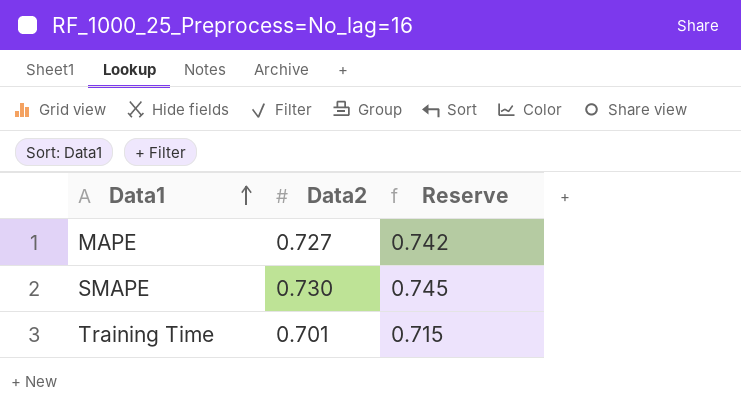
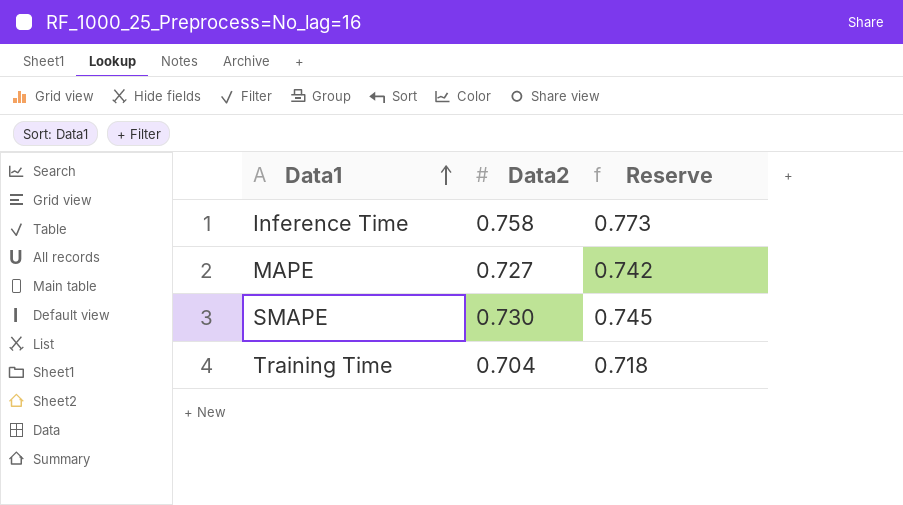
row Inference Time: none -> 0.758 | 0.773
Training Time | Data2: 0.701 -> 0.704
Training Time | Reserve: 0.715 -> 0.718

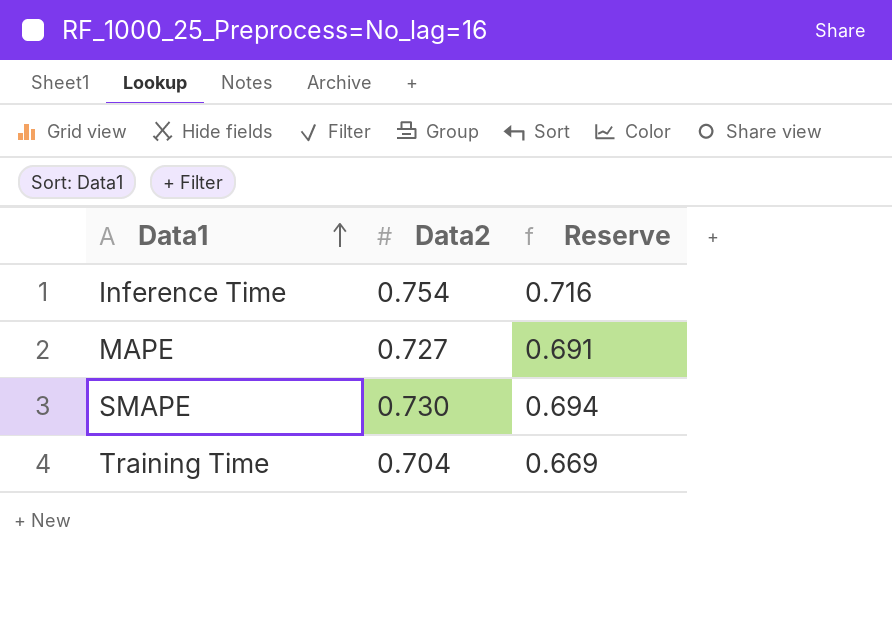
column Reserve | formula: [Data2] * 1.02 -> [Data2] * 0.95
Inference Time | Data2: 0.758 -> 0.754

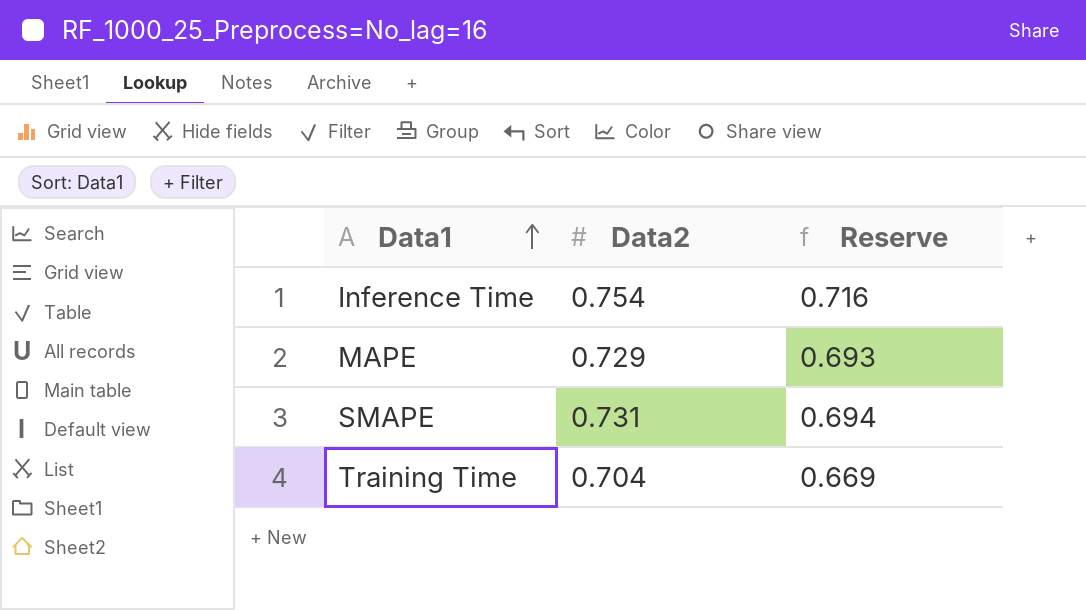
MAPE | Data2: 0.727 -> 0.729
MAPE | Reserve: 0.691 -> 0.693
SMAPE | Data2: 0.730 -> 0.731

